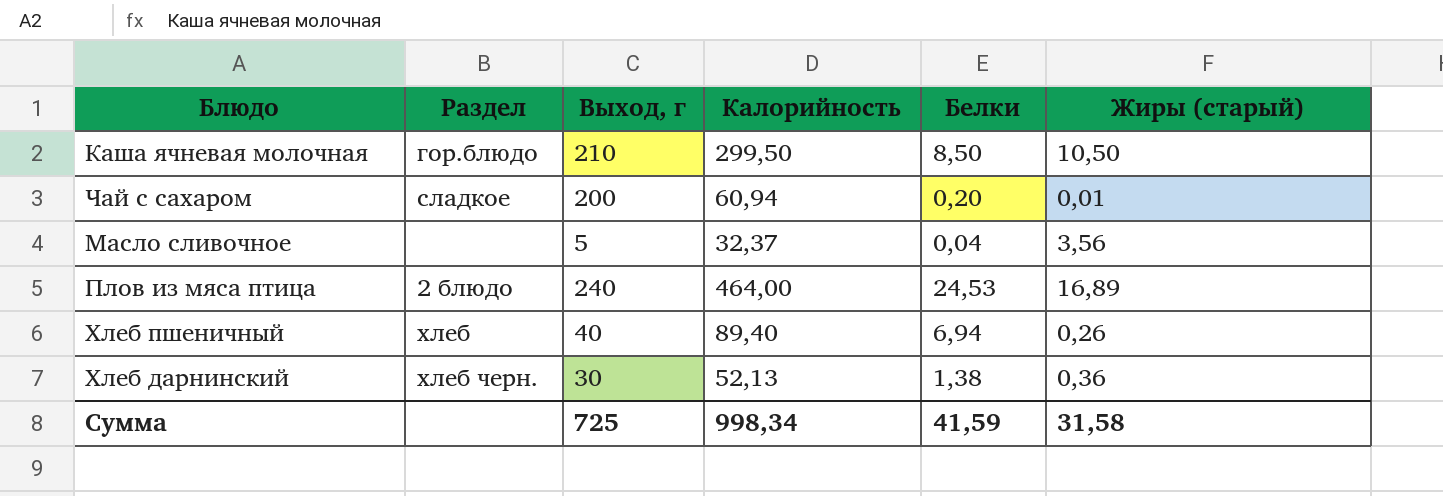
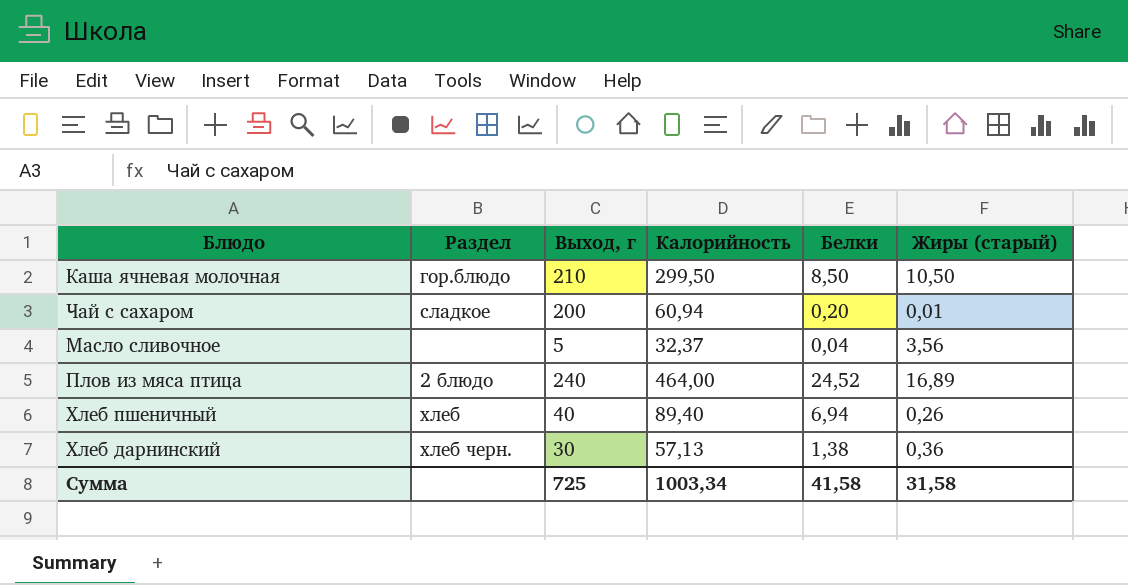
Плов из мяса птица | Белки: 24,53 -> 24,52
Хлеб дарнинский | Калорийность: 52,13 -> 57,13
Сумма | Калорийность: 998,34 -> 1003,34
Сумма | Белки: 41,59 -> 41,58

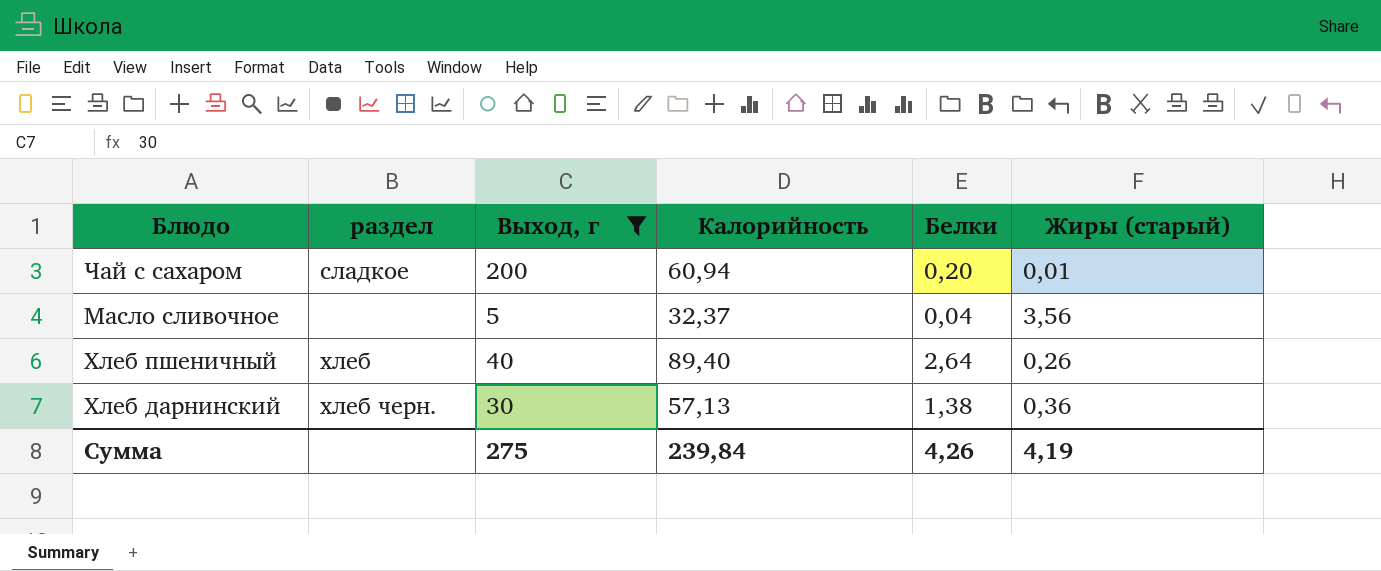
filter: none -> Выход, г <= 200
column name: Раздел -> раздел
Хлеб пшеничный | Белки: 6,94 -> 2,64
Сумма | Выход, г: 725 -> 275
Сумма | Калорийность: 1003,34 -> 239,84
Сумма | Белки: 41,58 -> 4,26
Сумма | Жиры (старый): 31,58 -> 4,19

